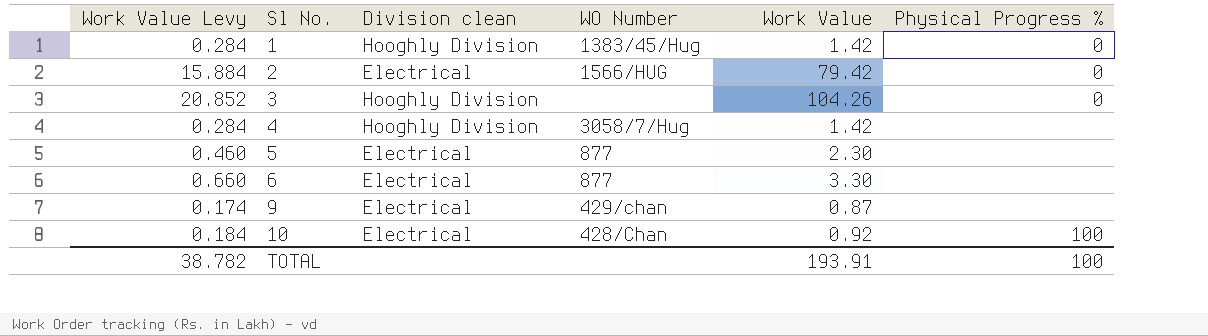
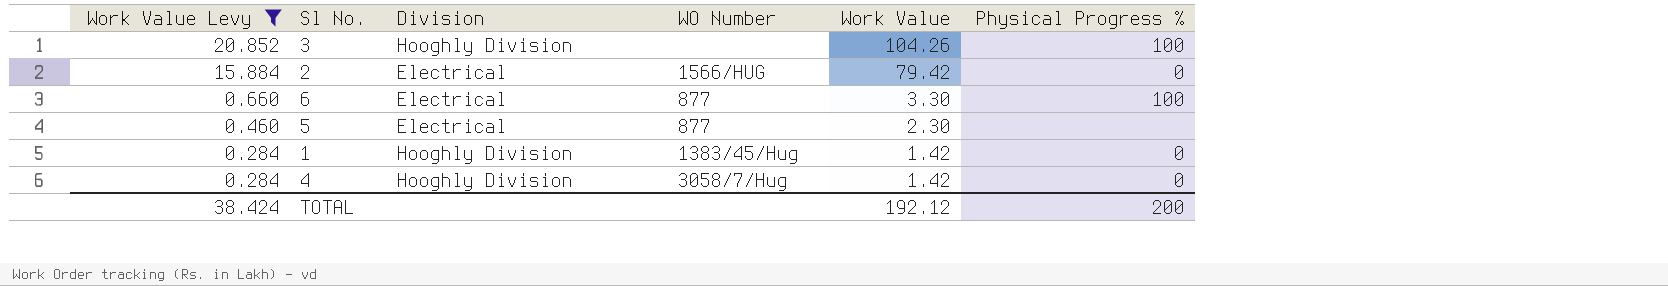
filter: none -> Work Value Levy >= 0.284
row order: Sl No. ascending -> Work Value Levy descending
column name: Division clean -> Division
3 | Physical Progress %: 0 -> 100
6 | Physical Progress %: none -> 100
4 | Physical Progress %: none -> 0
TOTAL | Work Value Levy: 38.782 -> 38.424
TOTAL | Work Value: 193.91 -> 192.12
TOTAL | Physical Progress %: 100 -> 200

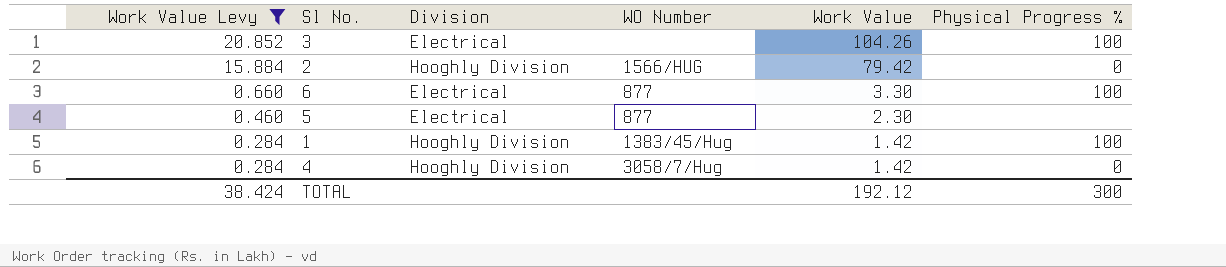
3 | Division: Hooghly Division -> Electrical
2 | Division: Electrical -> Hooghly Division
1 | Physical Progress %: 0 -> 100
TOTAL | Physical Progress %: 200 -> 300

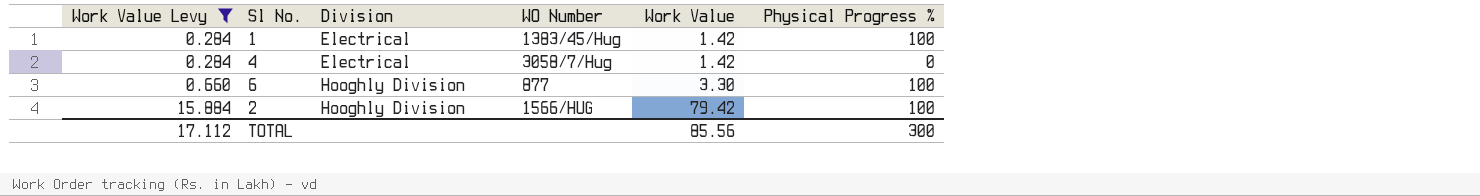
row order: Work Value Levy descending -> Work Value Levy ascending
row 3: 20.852 | Electrical | none | 104.26 | 100 -> none
row 5: 0.460 | Electrical | 877 | 2.30 | none -> none
1 | Division: Hooghly Division -> Electrical
4 | Division: Hooghly Division -> Electrical
6 | Division: Electrical -> Hooghly Division
2 | Physical Progress %: 0 -> 100
TOTAL | Work Value Levy: 38.424 -> 17.112
TOTAL | Work Value: 192.12 -> 85.56

